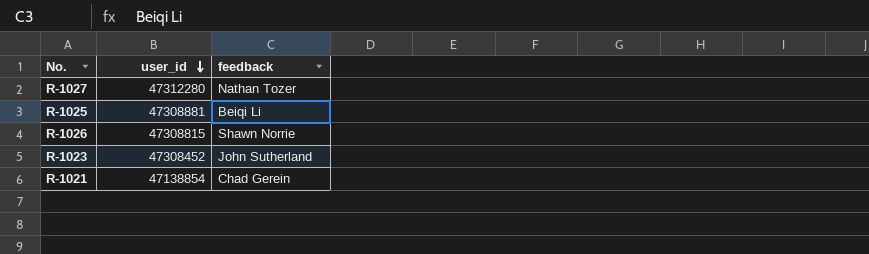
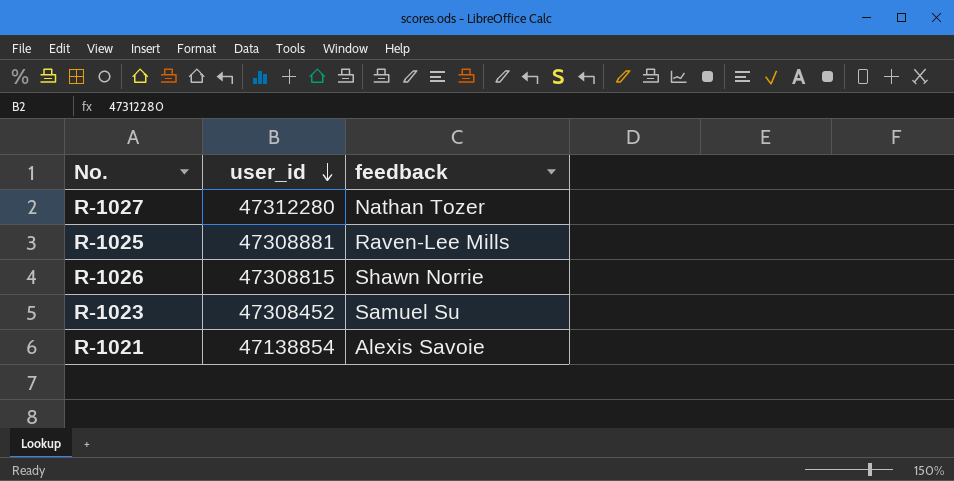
R-1025 | feedback: Beiqi Li -> Raven-Lee Mills
R-1023 | feedback: John Sutherland -> Samuel Su
R-1021 | feedback: Chad Gerein -> Alexis Savoie

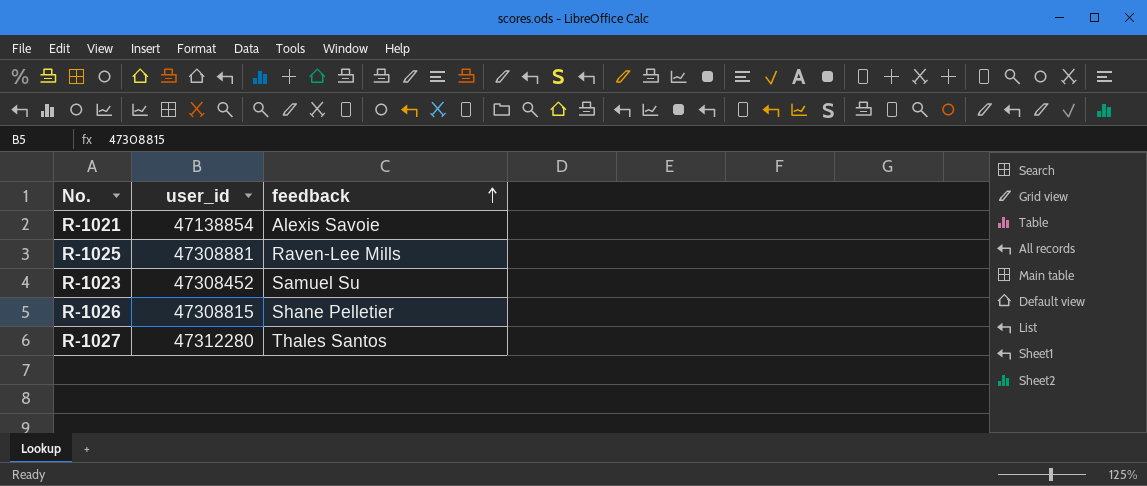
row order: user_id descending -> feedback ascending
R-1026 | feedback: Shawn Norrie -> Shane Pelletier
R-1027 | feedback: Nathan Tozer -> Thales Santos

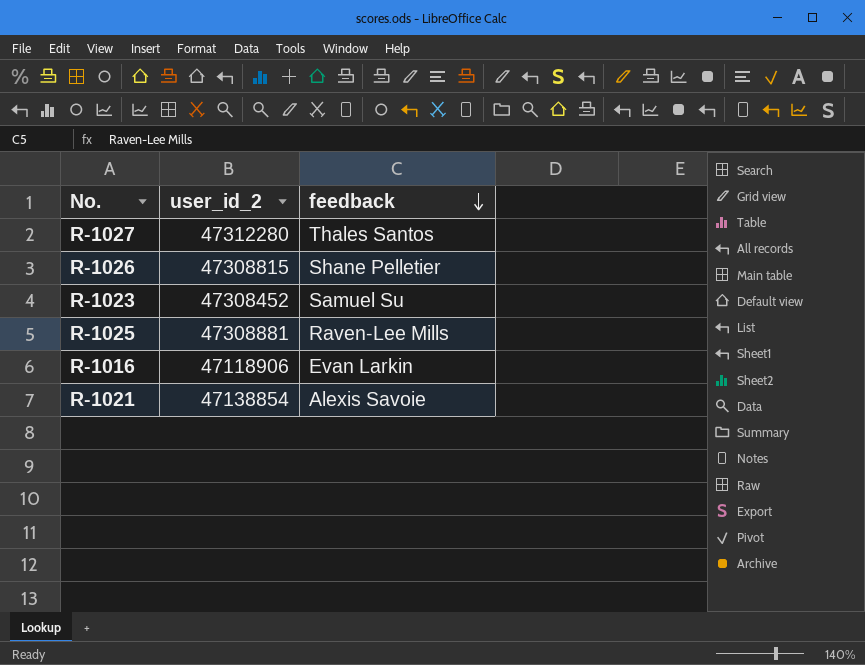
row order: feedback ascending -> feedback descending
column name: user_id -> user_id_2
row R-1016: none -> 47118906 | Evan Larkin

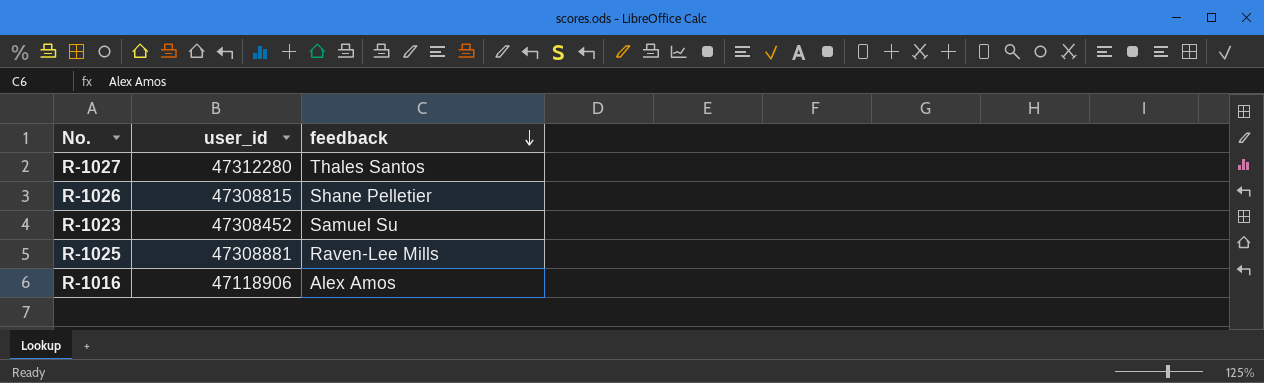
column name: user_id_2 -> user_id
row R-1021: 47138854 | Alexis Savoie -> none
R-1016 | feedback: Evan Larkin -> Alex Amos

